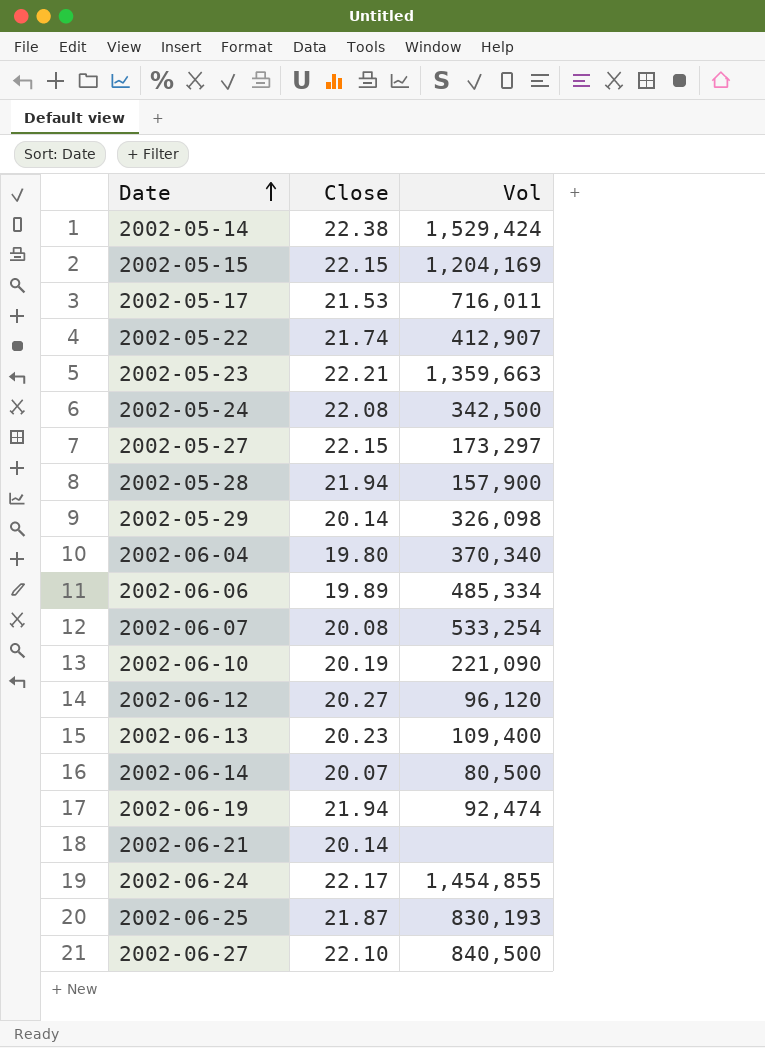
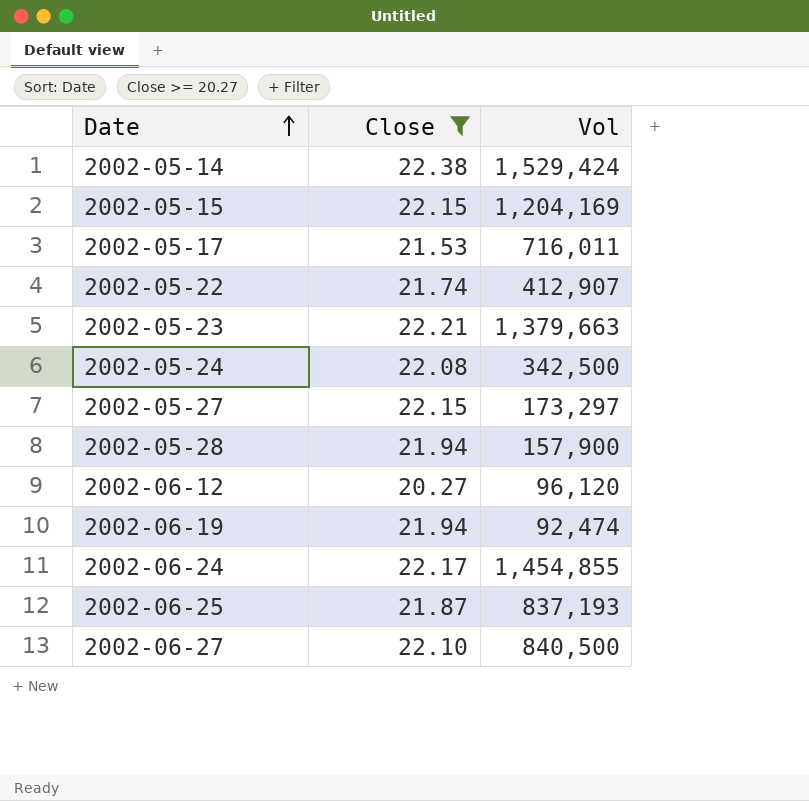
filter: none -> Close >= 20.27
2002-05-23 | Vol: 1,359,663 -> 1,379,663
2002-06-25 | Vol: 830,193 -> 837,193

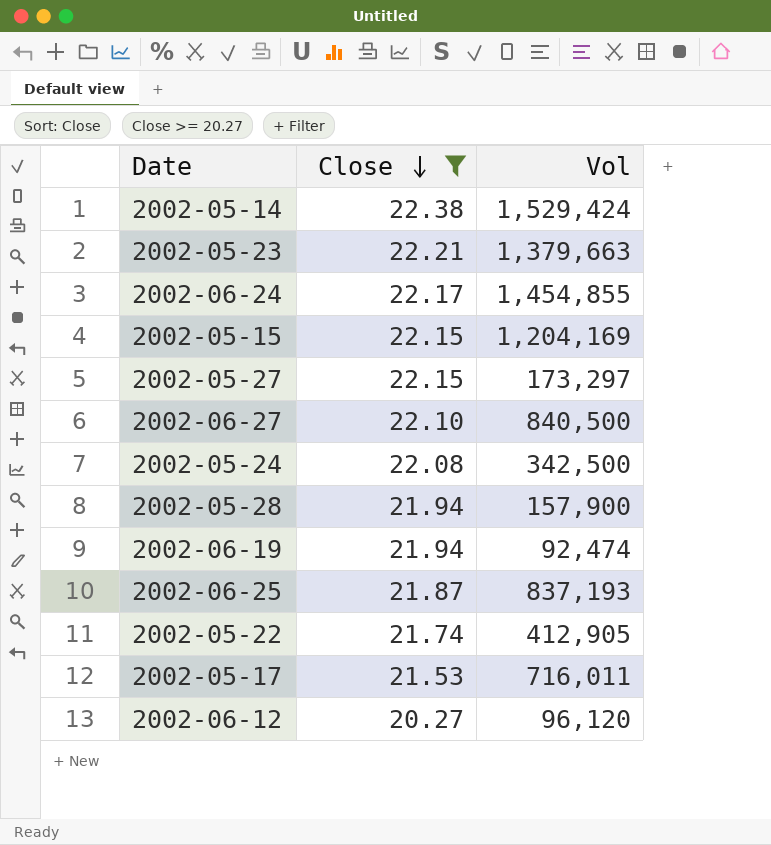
row order: Date ascending -> Close descending
2002-05-22 | Vol: 412,907 -> 412,905

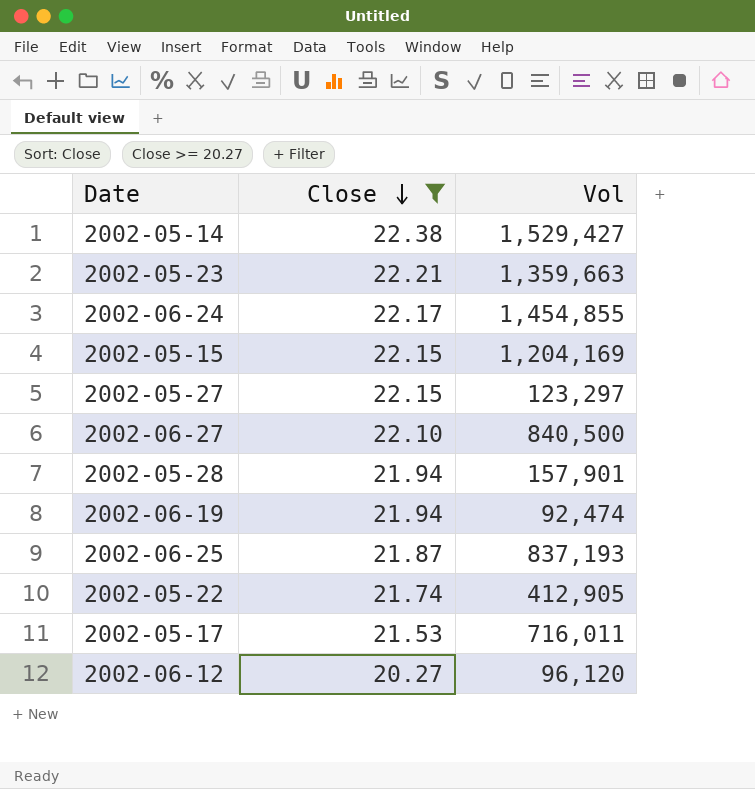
row 2002-05-24: 22.08 | 342,500 -> none
2002-05-14 | Vol: 1,529,424 -> 1,529,427
2002-05-23 | Vol: 1,379,663 -> 1,359,663
2002-05-27 | Vol: 173,297 -> 123,297
2002-05-28 | Vol: 157,900 -> 157,901

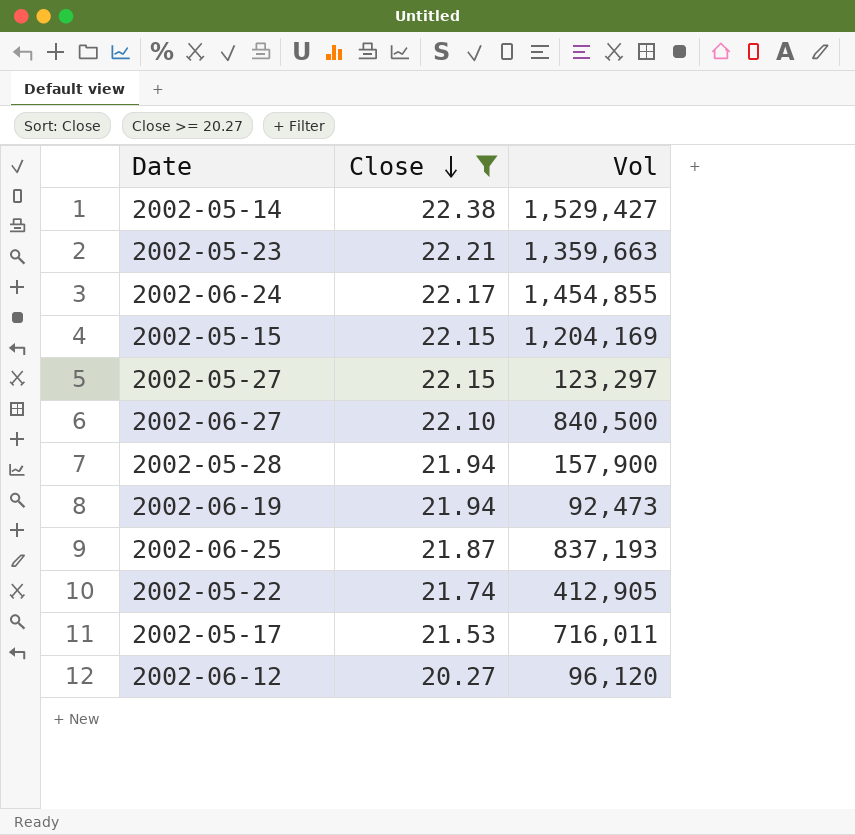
2002-05-28 | Vol: 157,901 -> 157,900
2002-06-19 | Vol: 92,474 -> 92,473

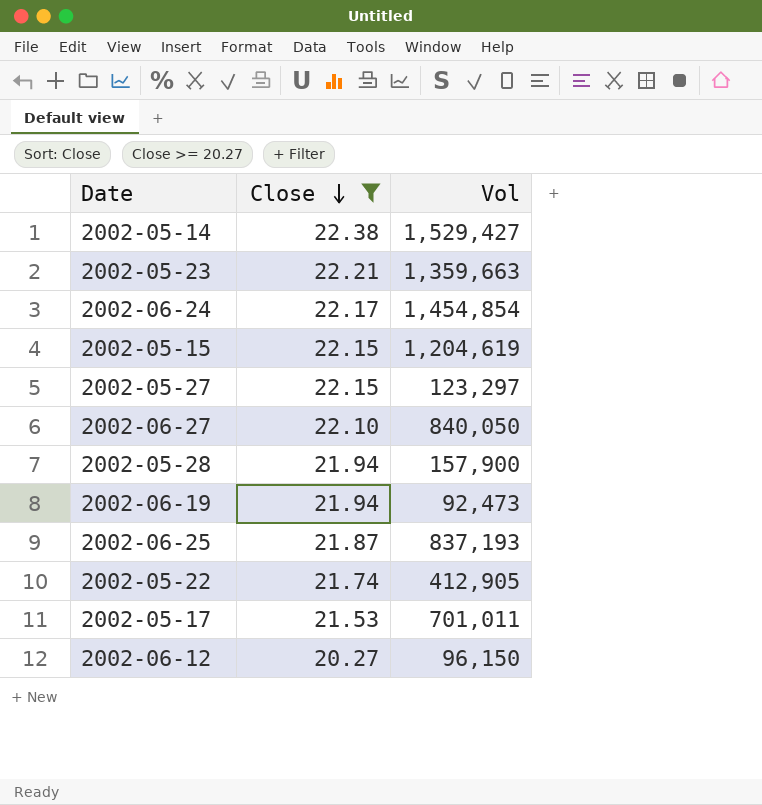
2002-06-24 | Vol: 1,454,855 -> 1,454,854
2002-05-15 | Vol: 1,204,169 -> 1,204,619
2002-06-27 | Vol: 840,500 -> 840,050
2002-05-17 | Vol: 716,011 -> 701,011
2002-06-12 | Vol: 96,120 -> 96,150

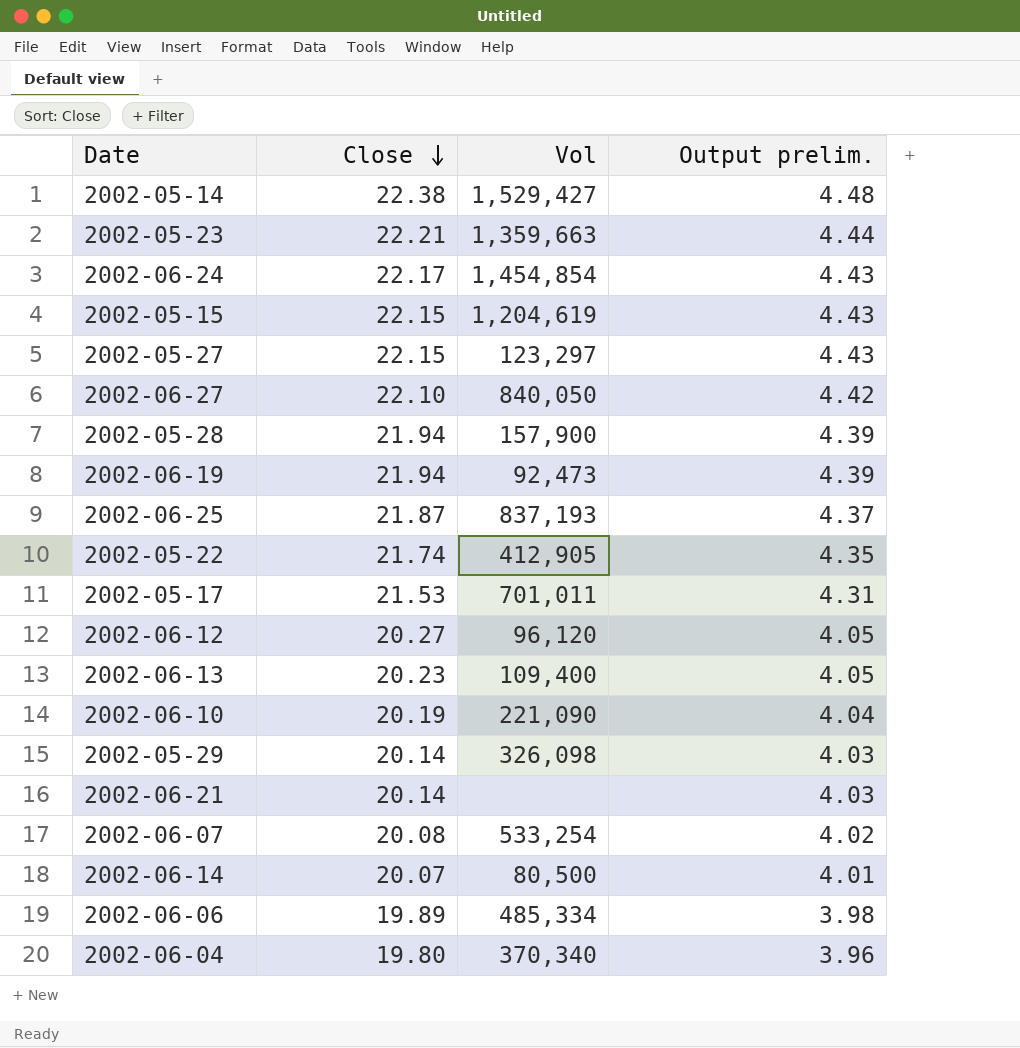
filter: Close >= 20.27 -> none
column Output prelim. | formula: none -> [Close] * 0.2
2002-06-12 | Vol: 96,150 -> 96,120

